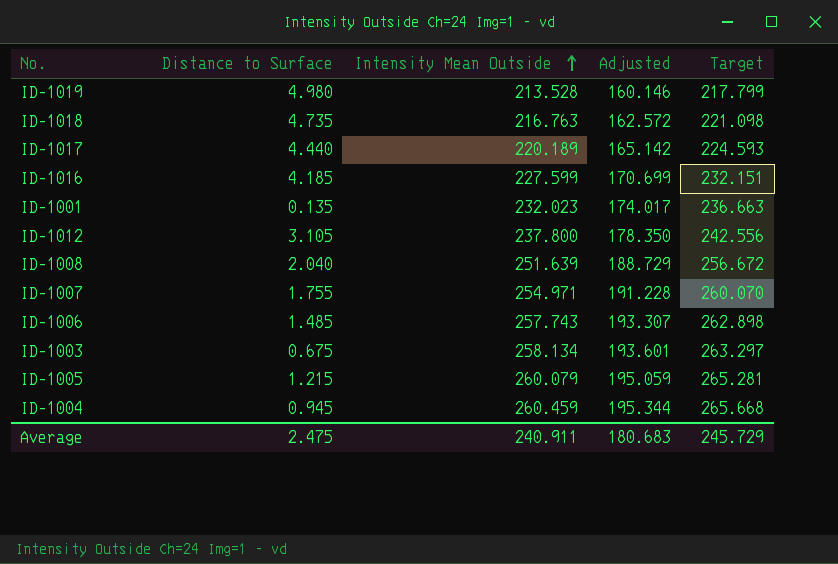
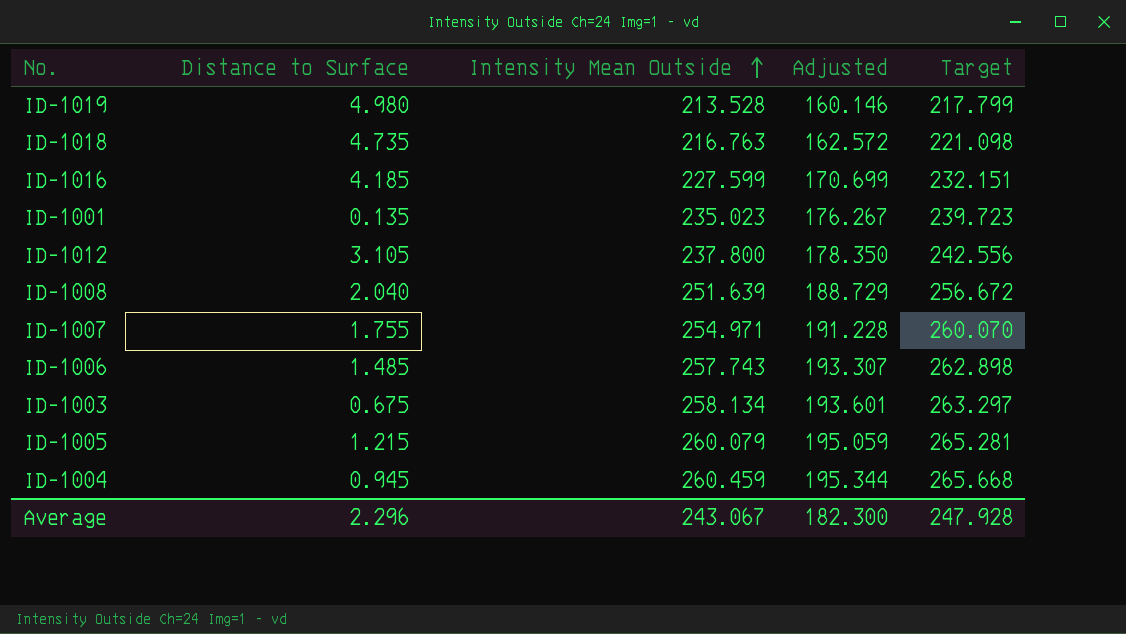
row ID-1017: 4.440 | 220.189 | 165.142 | 224.593 -> none
ID-1001 | Intensity Mean Outside: 232.023 -> 235.023
ID-1001 | Adjusted: 174.017 -> 176.267
ID-1001 | Target: 236.663 -> 239.723
Average | Distance to Surface: 2.475 -> 2.296
Average | Intensity Mean Outside: 240.911 -> 243.067
Average | Adjusted: 180.683 -> 182.300
Average | Target: 245.729 -> 247.928

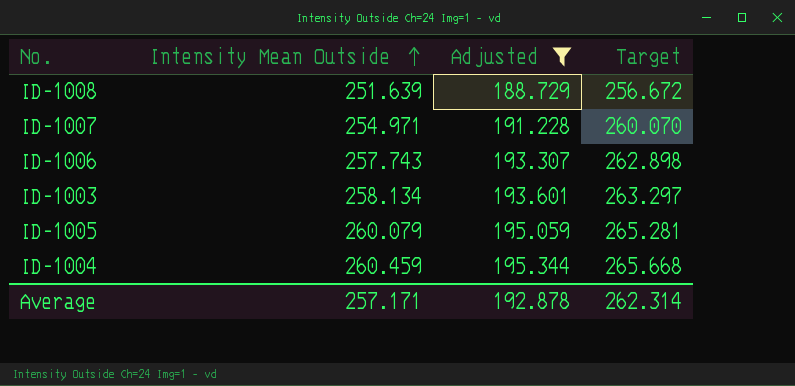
filter: none -> Adjusted >= 188.729
column Distance to Surface | position: 2 -> none
Average | Intensity Mean Outside: 243.067 -> 257.171
Average | Adjusted: 182.300 -> 192.878
Average | Target: 247.928 -> 262.314

